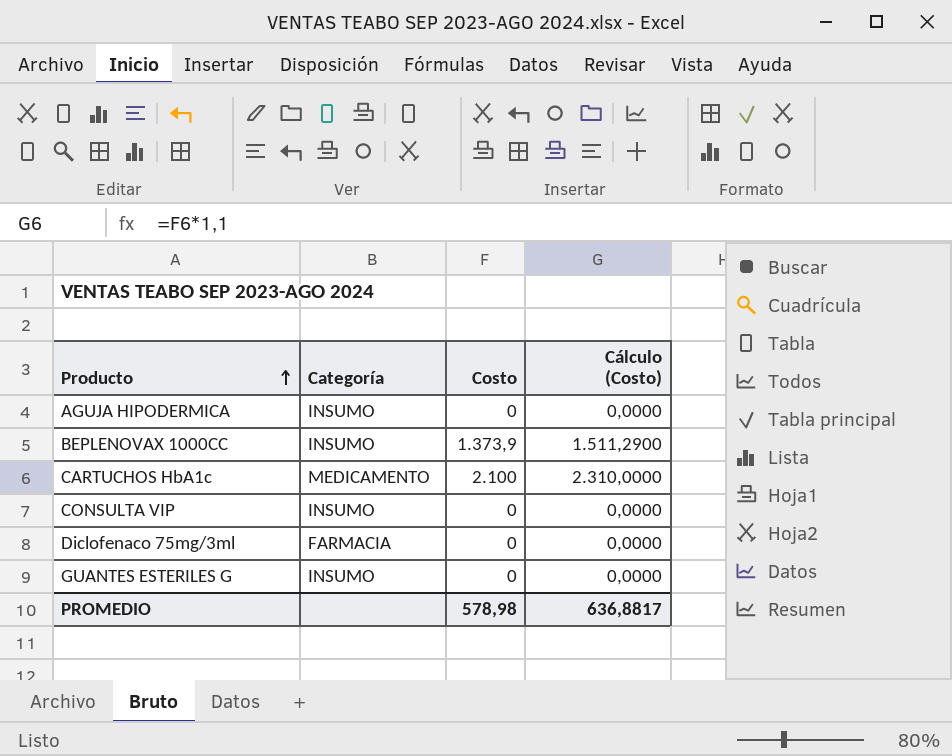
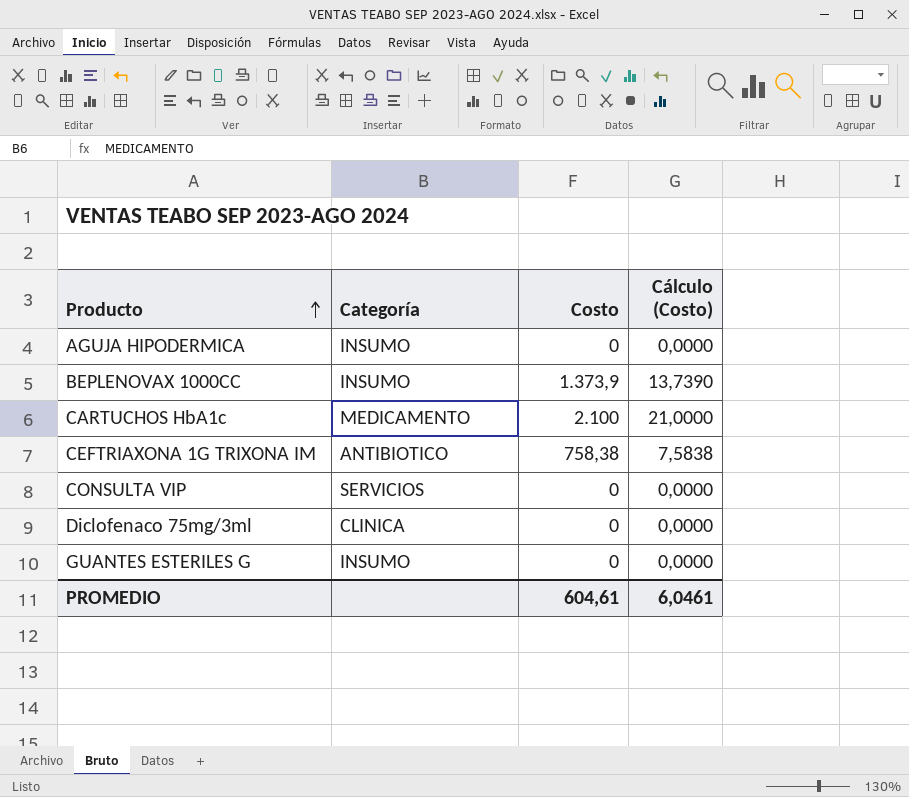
column Cálculo (Costo) | formula: [Costo] * 1,1 -> [Costo] * 0,01
row CEFTRIAXONA 1G TRIXONA IM: none -> ANTIBIOTICO | 758,38 | 7,5838
CONSULTA VIP | Categoría: INSUMO -> SERVICIOS
Diclofenaco 75mg/3ml | Categoría: FARMACIA -> CLINICA
PROMEDIO | Costo: 578,98 -> 604,61
PROMEDIO | Cálculo (Costo): 636,8817 -> 6,0461

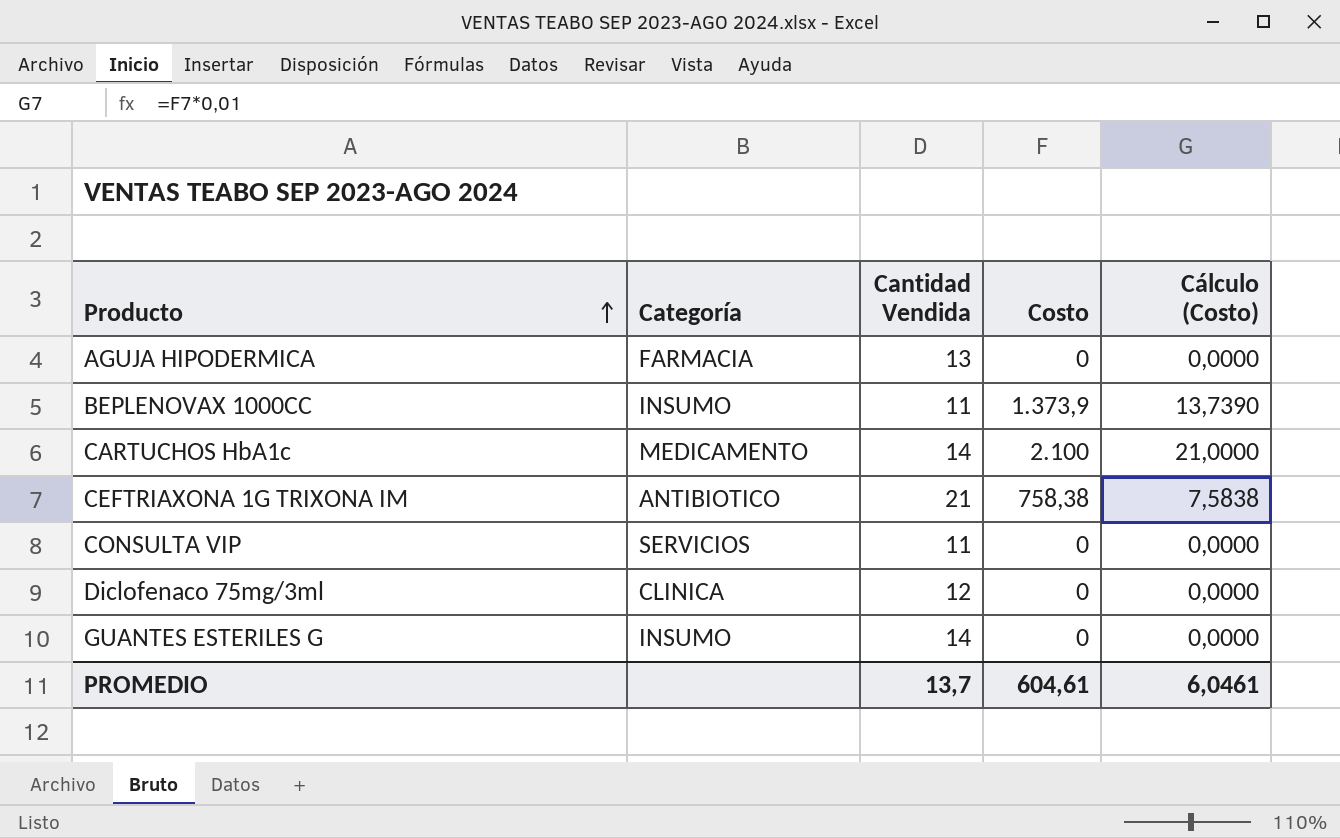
column Cantidad Vendida | position: none -> 3
AGUJA HIPODERMICA | Categoría: INSUMO -> FARMACIA

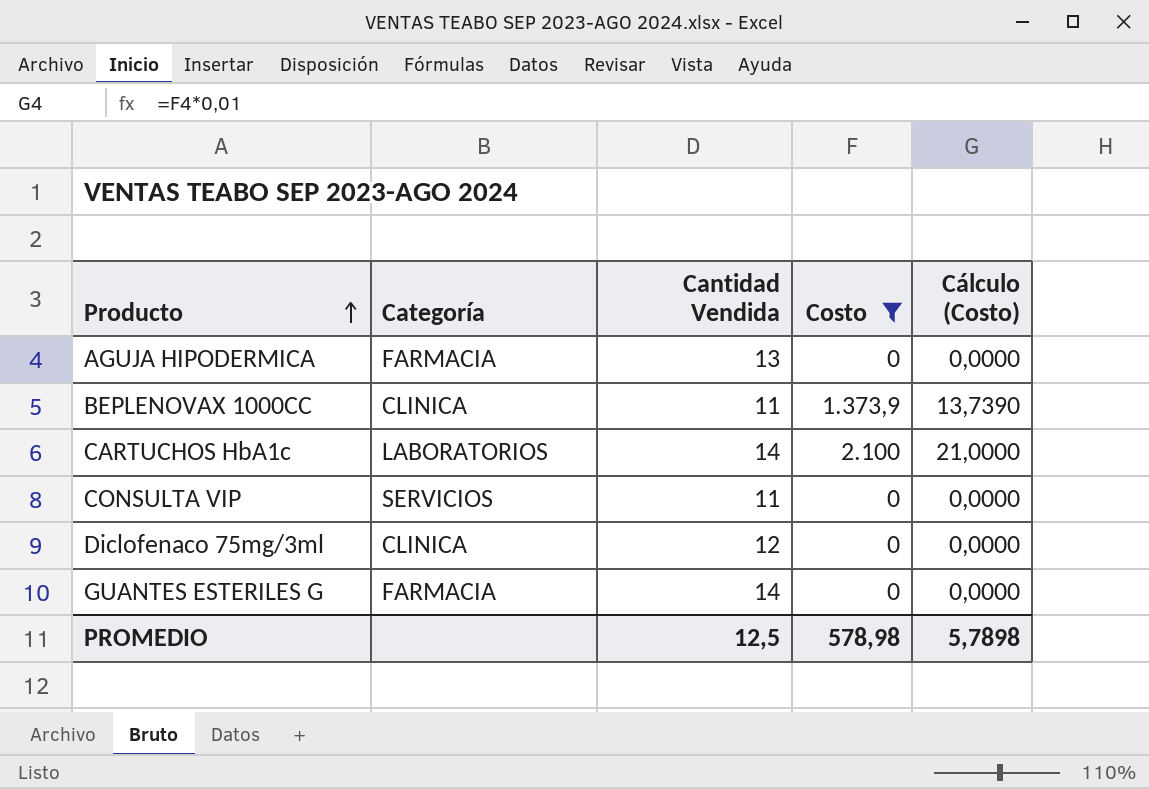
filter: none -> Costo != 758,38
BEPLENOVAX 1000CC | Categoría: INSUMO -> CLINICA
CARTUCHOS HbA1c | Categoría: MEDICAMENTO -> LABORATORIOS
GUANTES ESTERILES G | Categoría: INSUMO -> FARMACIA
PROMEDIO | Cantidad Vendida: 13,7 -> 12,5
PROMEDIO | Costo: 604,61 -> 578,98
PROMEDIO | Cálculo (Costo): 6,0461 -> 5,7898

